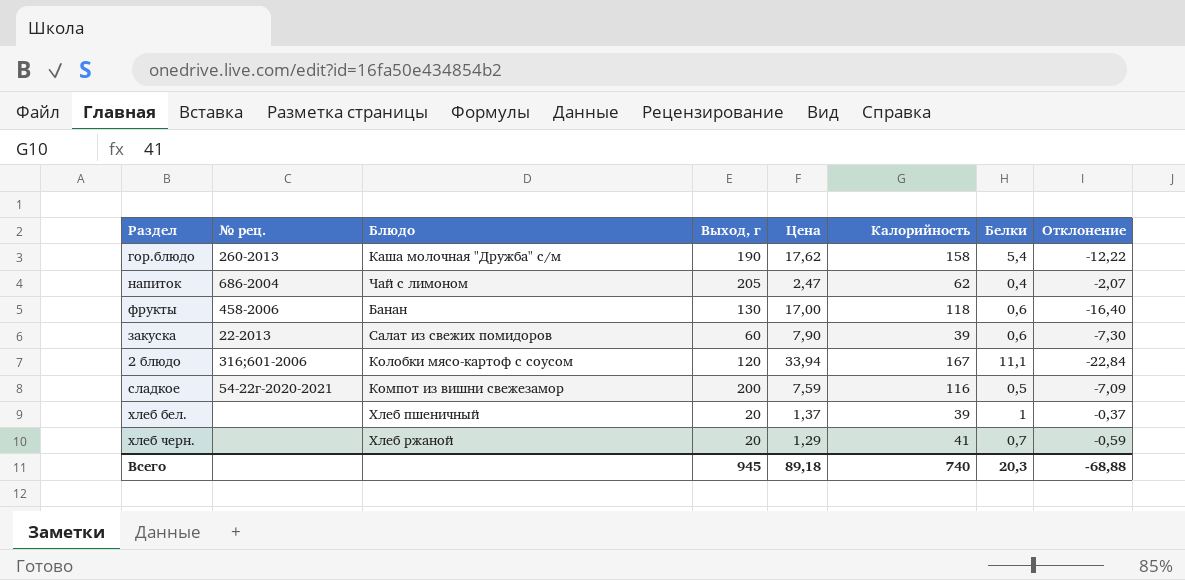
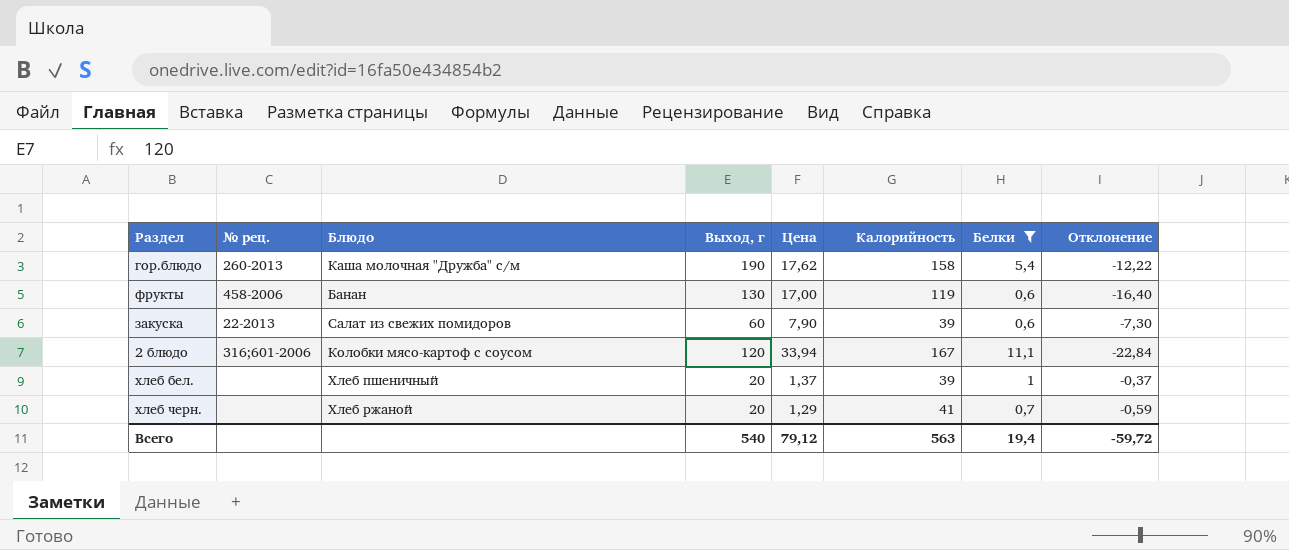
filter: none -> Белки >= 0,6
фрукты | Калорийность: 118 -> 119
Всего | Выход, г: 945 -> 540
Всего | Цена: 89,18 -> 79,12
Всего | Калорийность: 740 -> 563
Всего | Белки: 20,3 -> 19,4
Всего | Отклонение: -68,88 -> -59,72

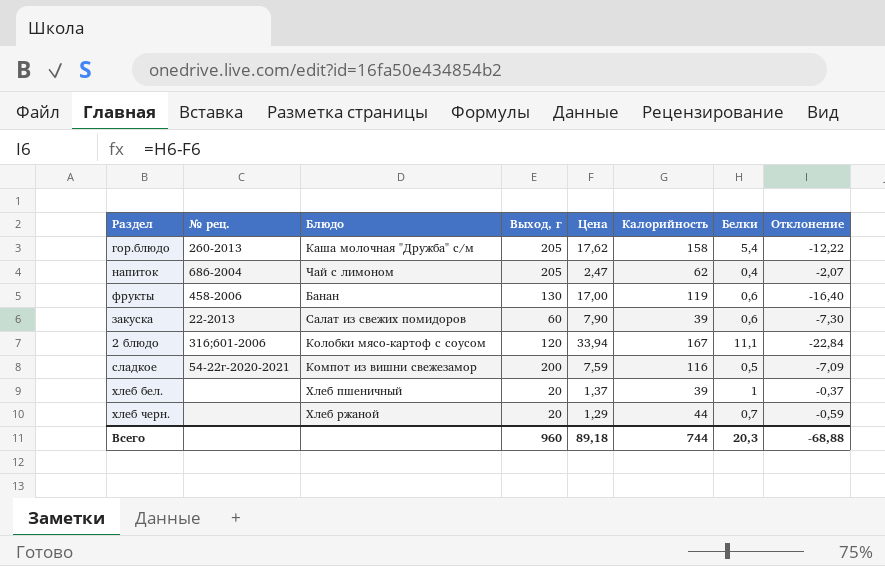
filter: Белки >= 0,6 -> none
гор.блюдо | Выход, г: 190 -> 205
хлеб черн. | Калорийность: 41 -> 44
Всего | Выход, г: 540 -> 960
Всего | Цена: 79,12 -> 89,18
Всего | Калорийность: 563 -> 744
Всего | Белки: 19,4 -> 20,3
Всего | Отклонение: -59,72 -> -68,88

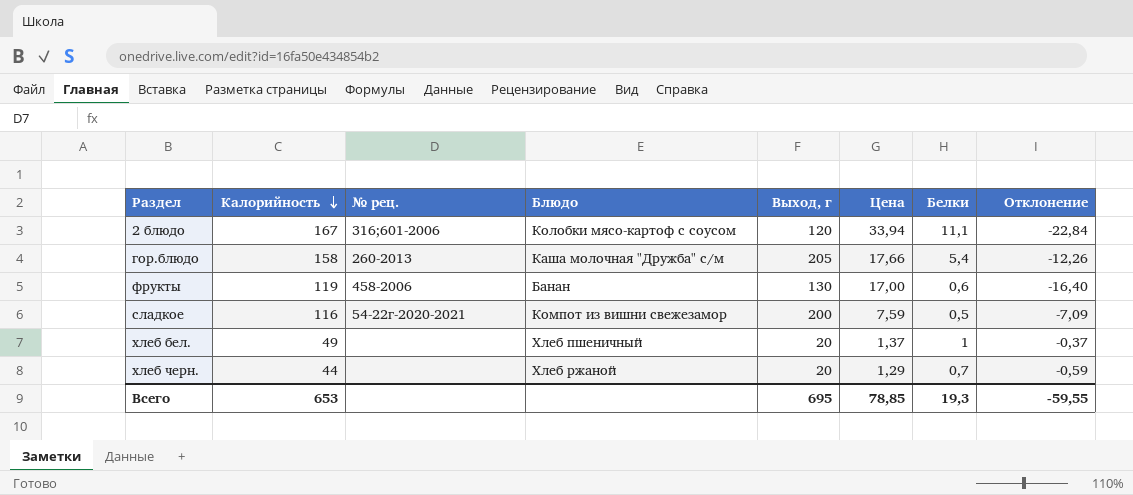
row order: none -> Калорийность descending
column Калорийность | position: 6 -> 2
row напиток: 686-2004 | Чай с лимоном | 205 | 2,47 | 62 | 0,4 | -2,07 -> none
row закуска: 22-2013 | Салат из свежих помидоров | 60 | 7,90 | 39 | 0,6 | -7,30 -> none
гор.блюдо | Цена: 17,62 -> 17,66
гор.блюдо | Отклонение: -12,22 -> -12,26
хлеб бел. | Калорийность: 39 -> 49
Всего | Калорийность: 744 -> 653
Всего | Выход, г: 960 -> 695
Всего | Цена: 89,18 -> 78,85
Всего | Белки: 20,3 -> 19,3
Всего | Отклонение: -68,88 -> -59,55

